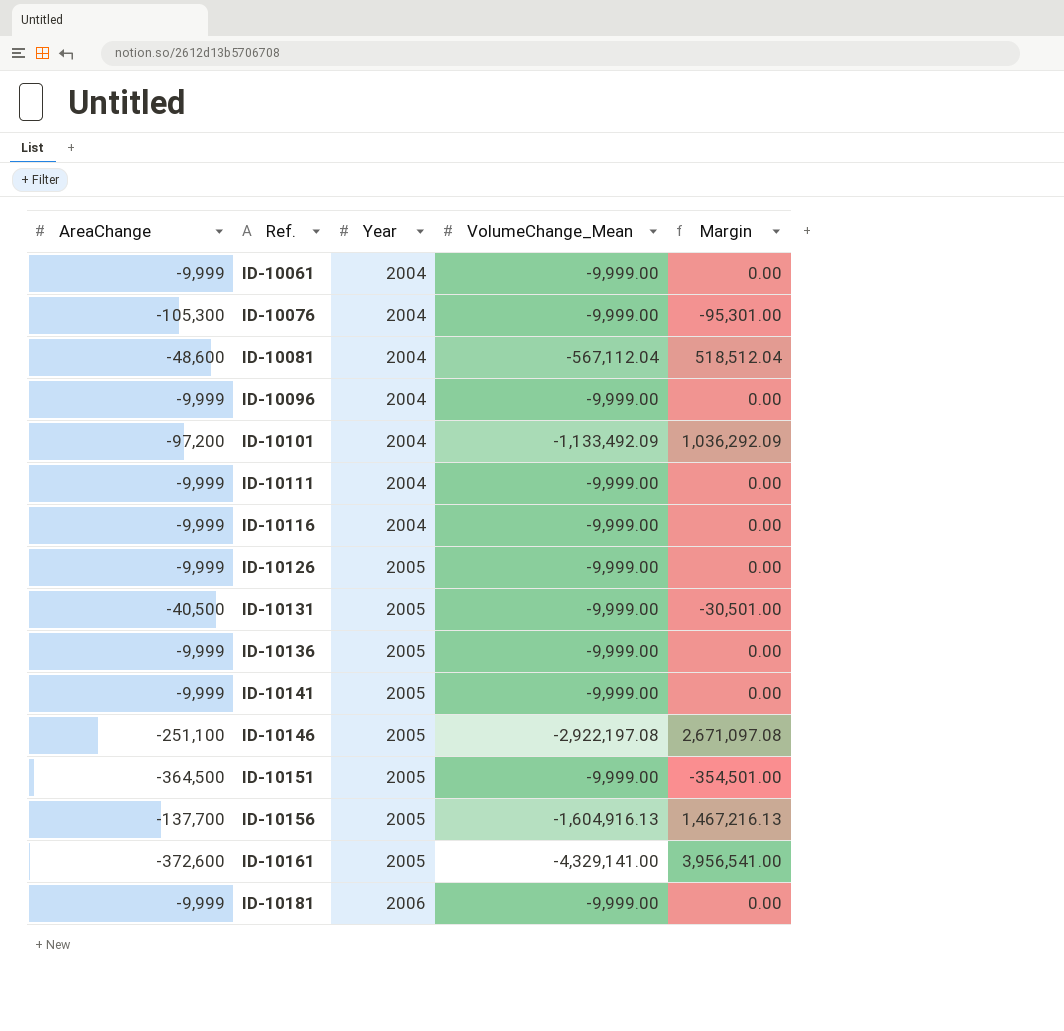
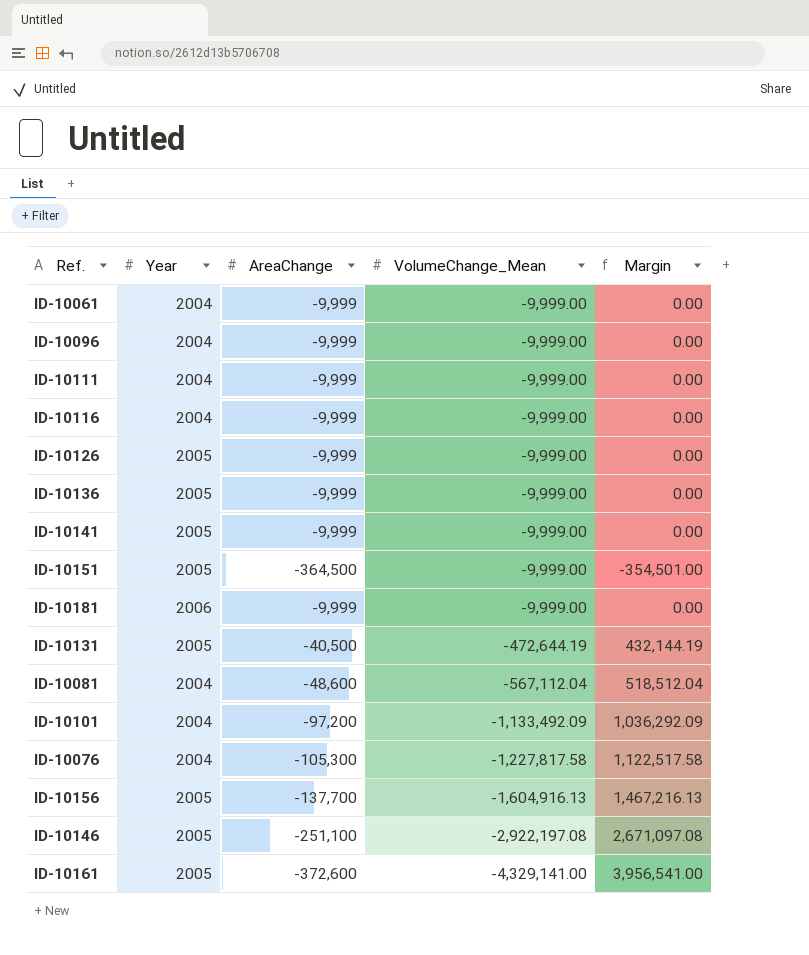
row order: Ref. ascending -> VolumeChange_Mean descending
column AreaChange | position: 1 -> 3
ID-10131 | VolumeChange_Mean: -9,999.00 -> -472,644.19
ID-10131 | Margin: -30,501.00 -> 432,144.19
ID-10076 | VolumeChange_Mean: -9,999.00 -> -1,227,817.58
ID-10076 | Margin: -95,301.00 -> 1,122,517.58

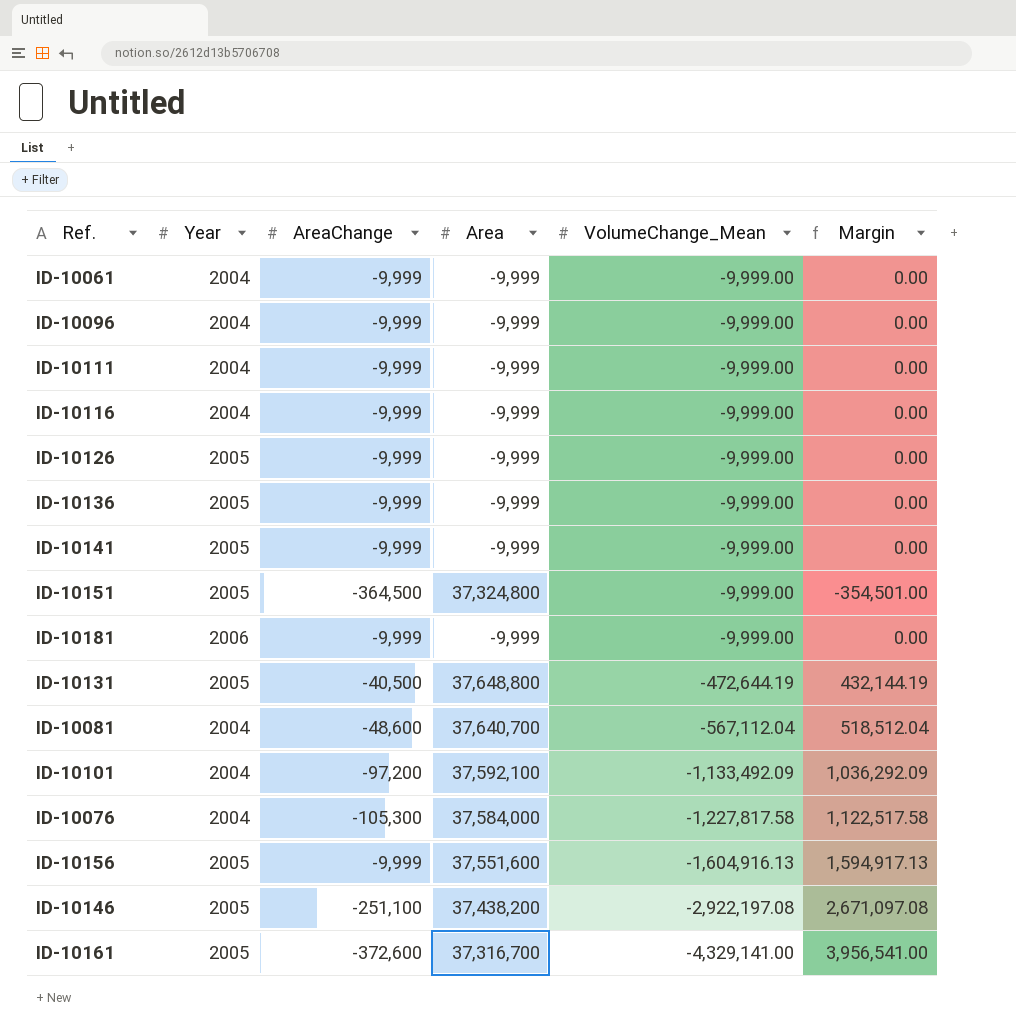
column Area | position: none -> 4
ID-10156 | AreaChange: -137,700 -> -9,999
ID-10156 | Margin: 1,467,216.13 -> 1,594,917.13

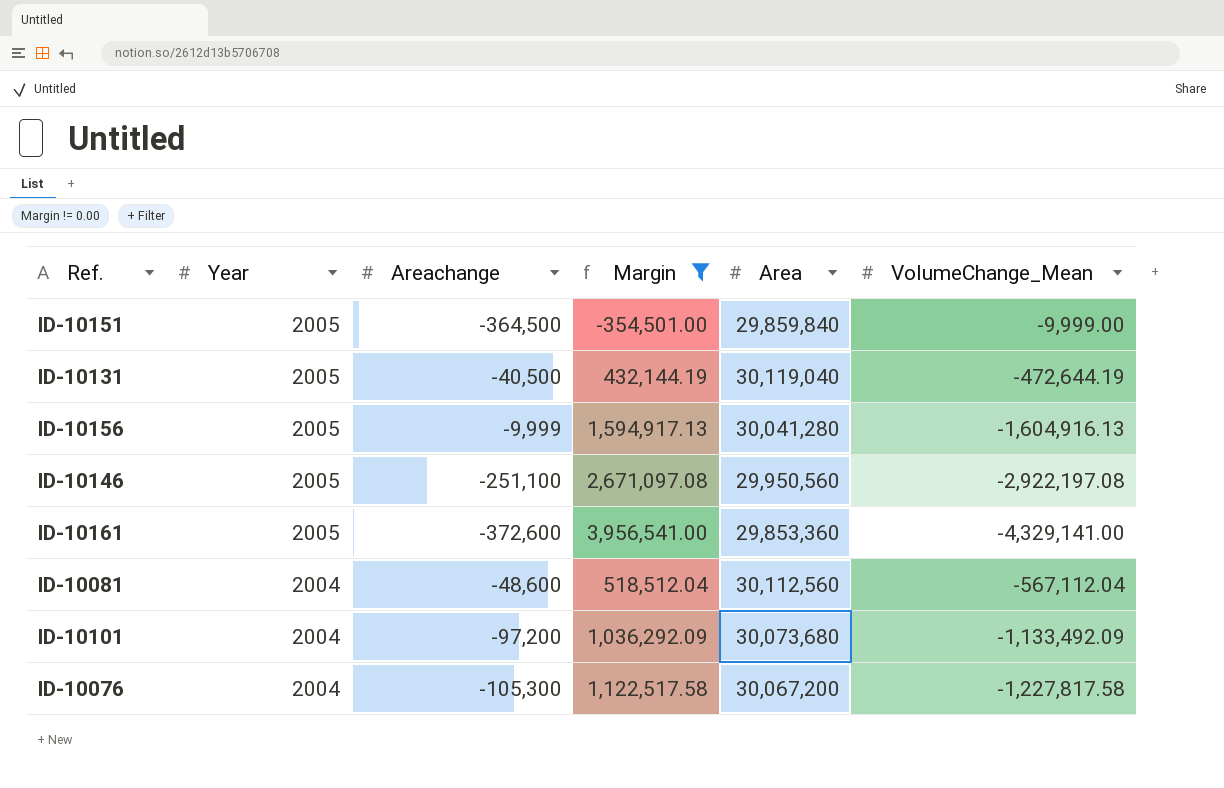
filter: none -> Margin != 0.00
row order: VolumeChange_Mean descending -> Year descending
column name: AreaChange -> Areachange
column Margin | position: 6 -> 4
ID-10151 | Area: 37,324,800 -> 29,859,840
ID-10131 | Area: 37,648,800 -> 30,119,040
ID-10156 | Area: 37,551,600 -> 30,041,280
ID-10146 | Area: 37,438,200 -> 29,950,560
ID-10161 | Area: 37,316,700 -> 29,853,360
ID-10081 | Area: 37,640,700 -> 30,112,560
ID-10101 | Area: 37,592,100 -> 30,073,680
ID-10076 | Area: 37,584,000 -> 30,067,200

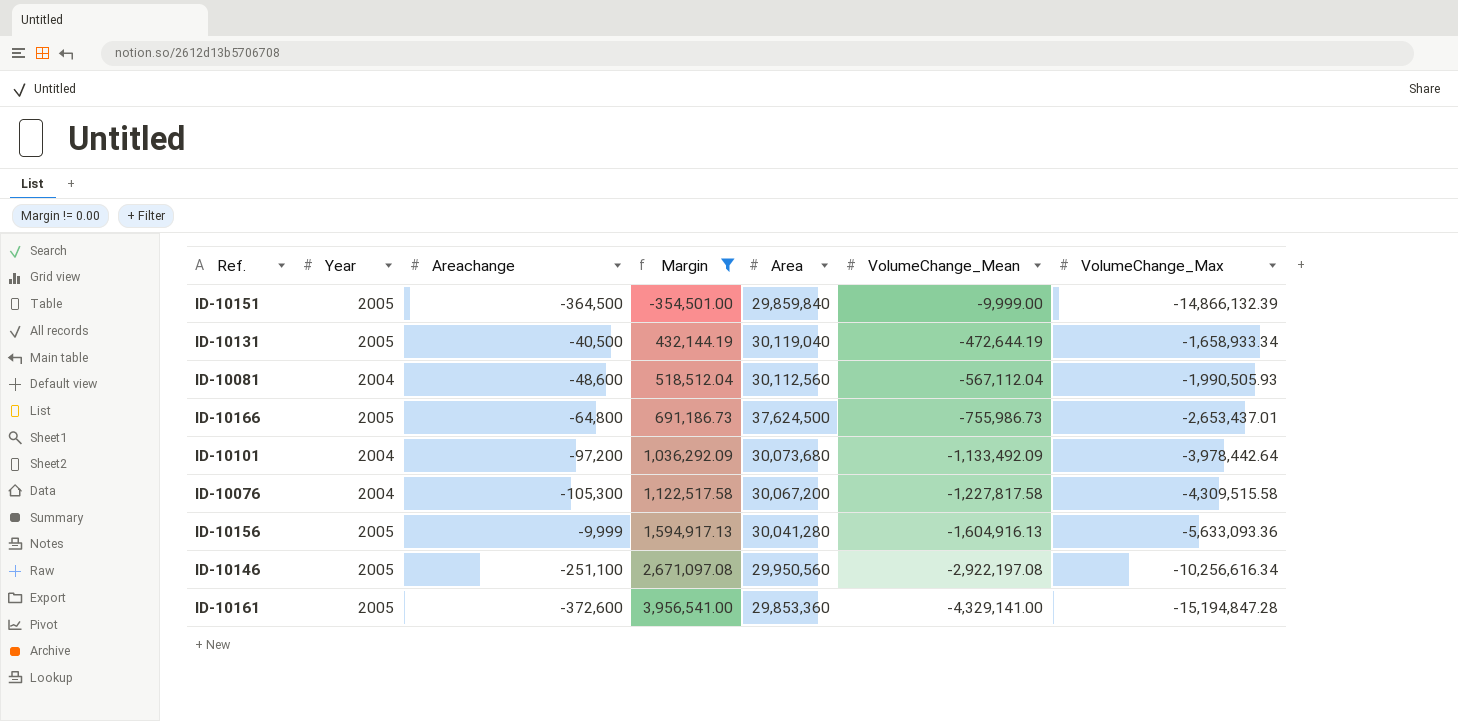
row order: Year descending -> Margin ascending
column VolumeChange_Max | position: none -> 7
row ID-10166: none -> 2005 | -64,800 | 691,186.73 | 37,624,500 | -755,986.73 | -2,653,437.01

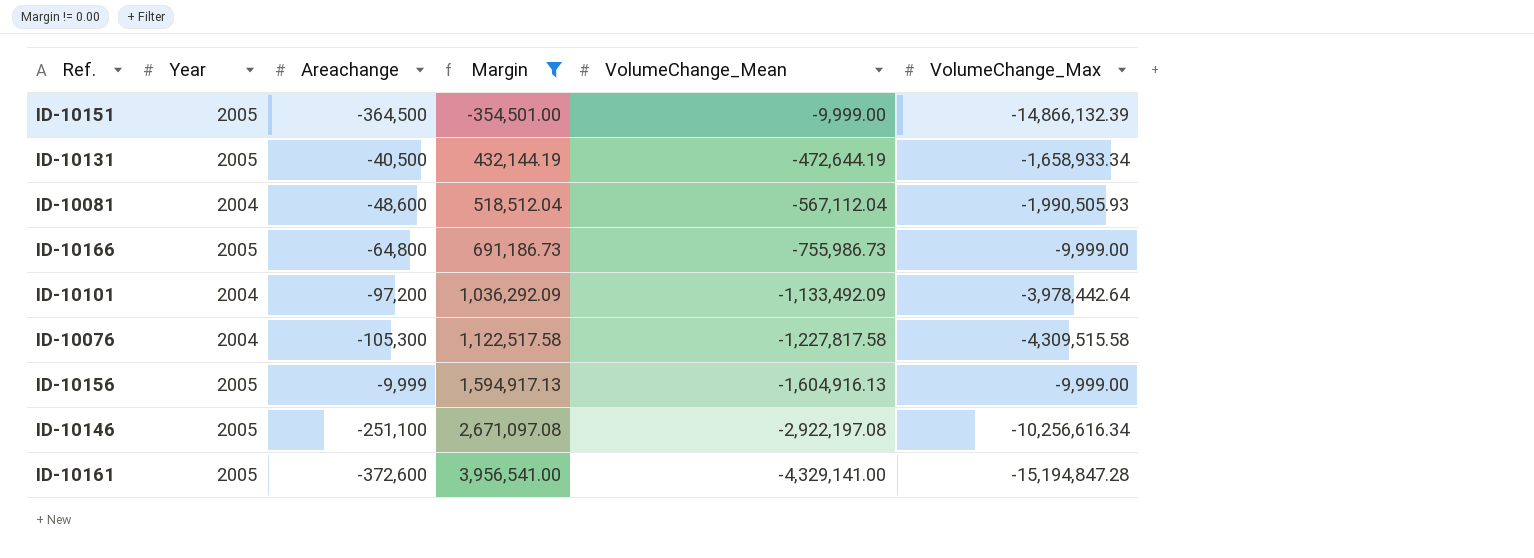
column Area | position: 5 -> none
ID-10166 | VolumeChange_Max: -2,653,437.01 -> -9,999.00
ID-10156 | VolumeChange_Max: -5,633,093.36 -> -9,999.00

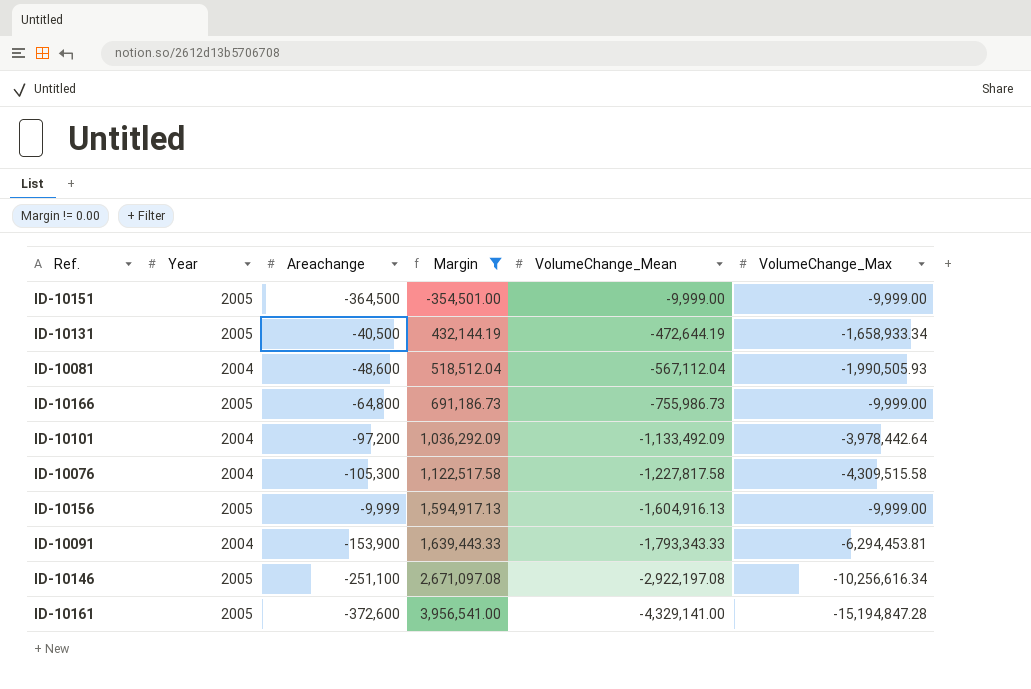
ID-10151 | VolumeChange_Max: -14,866,132.39 -> -9,999.00
row ID-10091: none -> 2004 | -153,900 | 1,639,443.33 | -1,793,343.33 | -6,294,453.81

